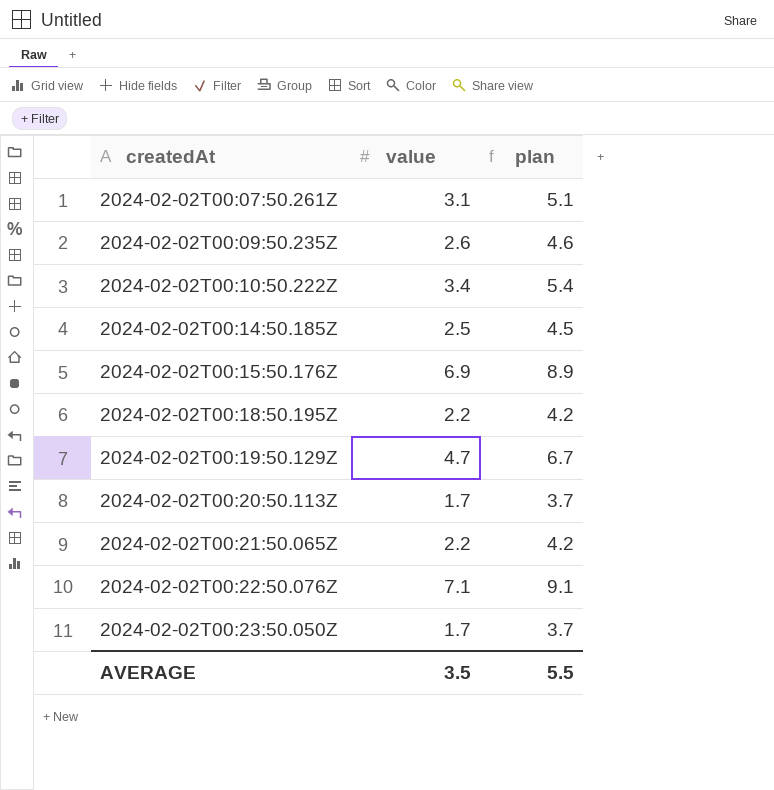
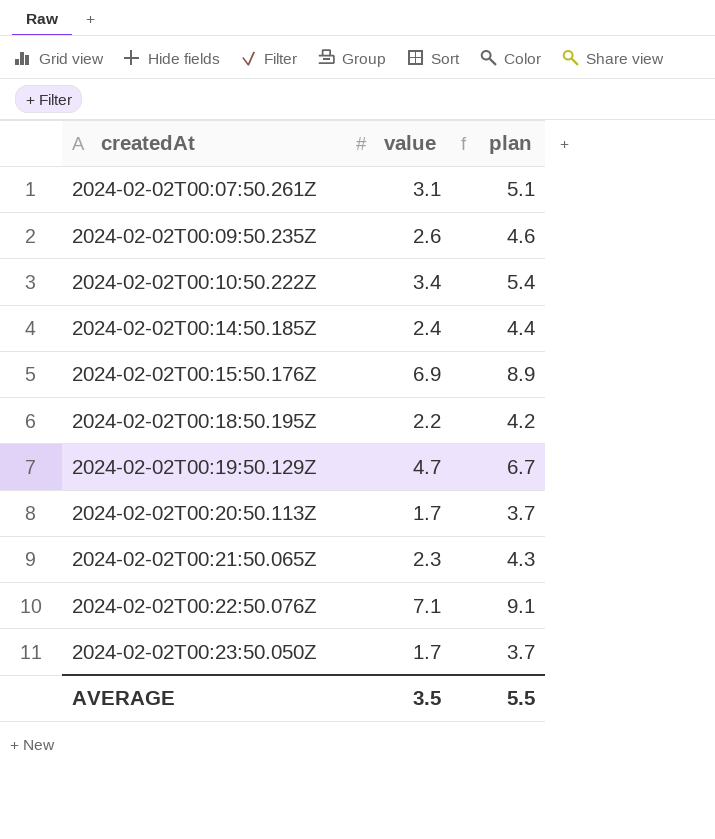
2024-02-02T00:14:50.185Z | value: 2.5 -> 2.4
2024-02-02T00:14:50.185Z | plan: 4.5 -> 4.4
2024-02-02T00:21:50.065Z | value: 2.2 -> 2.3
2024-02-02T00:21:50.065Z | plan: 4.2 -> 4.3

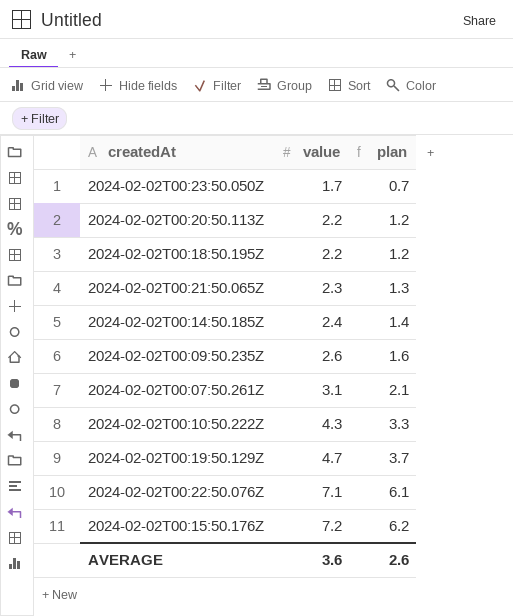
row order: createdAt ascending -> value ascending
column plan | formula: [value] + 2 -> [value] - 1
2024-02-02T00:20:50.113Z | value: 1.7 -> 2.2
2024-02-02T00:10:50.222Z | value: 3.4 -> 4.3
2024-02-02T00:15:50.176Z | value: 6.9 -> 7.2
AVERAGE | value: 3.5 -> 3.6
AVERAGE | plan: 5.5 -> 2.6

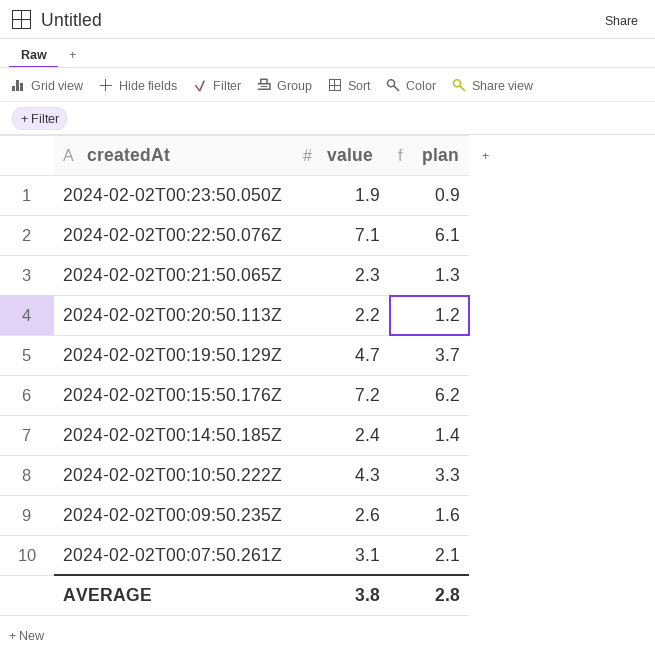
row order: value ascending -> createdAt descending
row 2024-02-02T00:18:50.195Z: 2.2 | 1.2 -> none
2024-02-02T00:23:50.050Z | value: 1.7 -> 1.9
2024-02-02T00:23:50.050Z | plan: 0.7 -> 0.9
AVERAGE | value: 3.6 -> 3.8
AVERAGE | plan: 2.6 -> 2.8

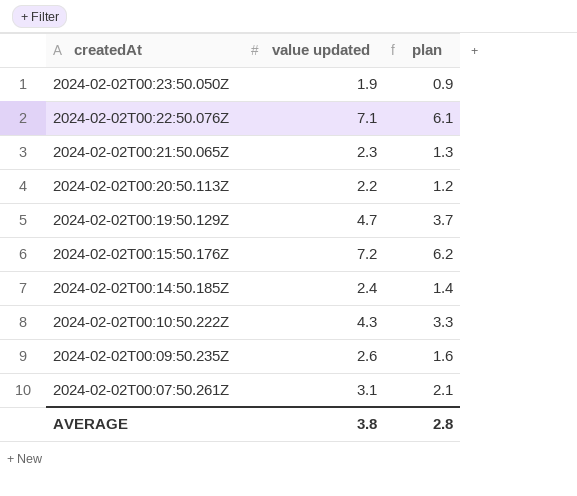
column name: value -> value updated

